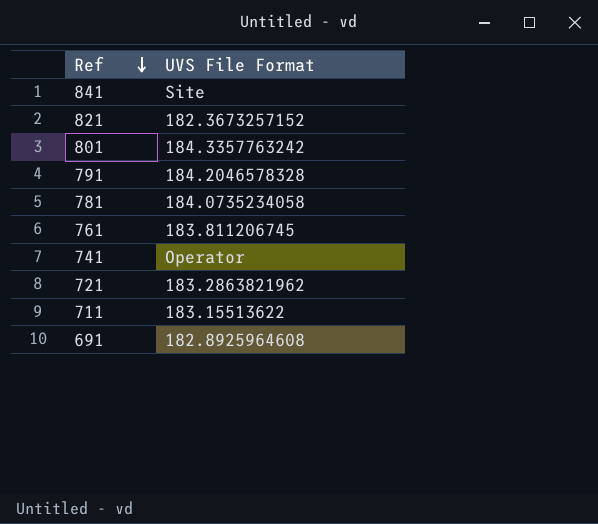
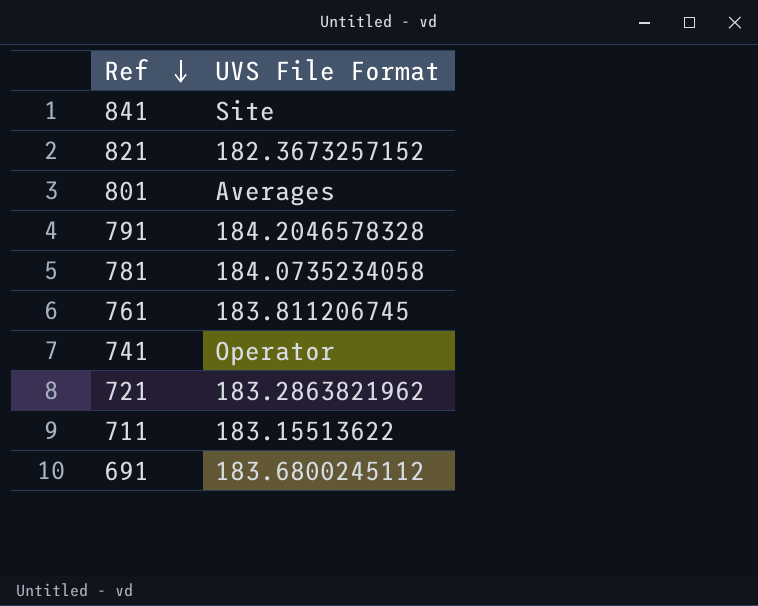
801 | UVS File Format: 184.3357763242 -> Averages
691 | UVS File Format: 182.8925964608 -> 183.6800245112

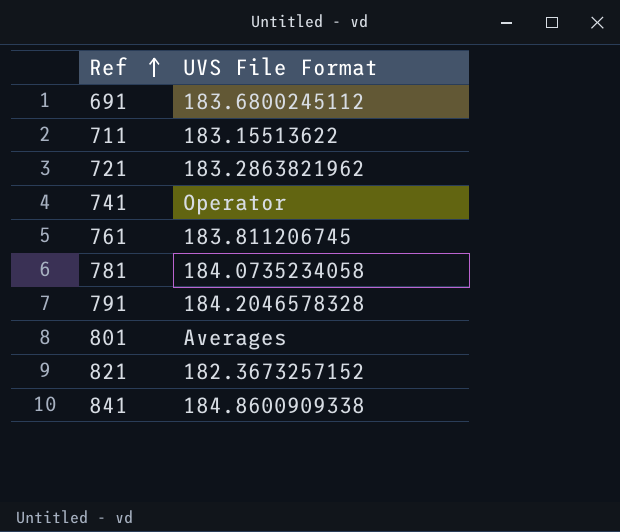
row order: Ref descending -> Ref ascending
841 | UVS File Format: Site -> 184.8600909338

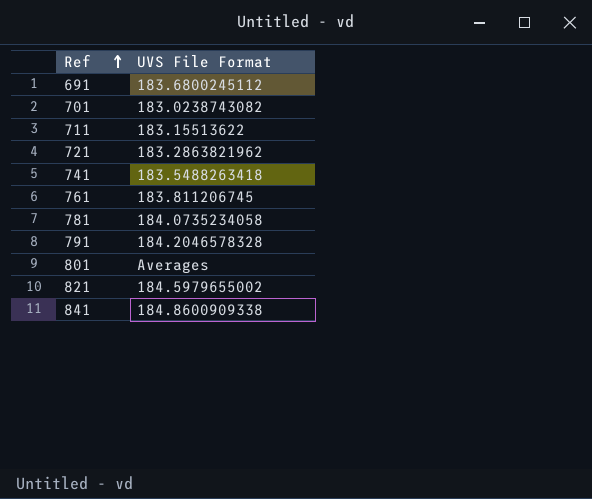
row 701: none -> 183.0238743082
741 | UVS File Format: Operator -> 183.5488263418
821 | UVS File Format: 182.3673257152 -> 184.5979655002

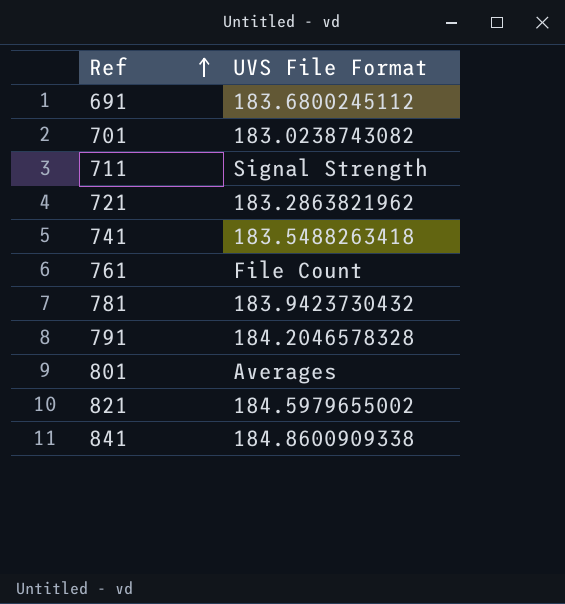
711 | UVS File Format: 183.15513622 -> Signal Strength
761 | UVS File Format: 183.811206745 -> File Count
781 | UVS File Format: 184.0735234058 -> 183.9423730432

